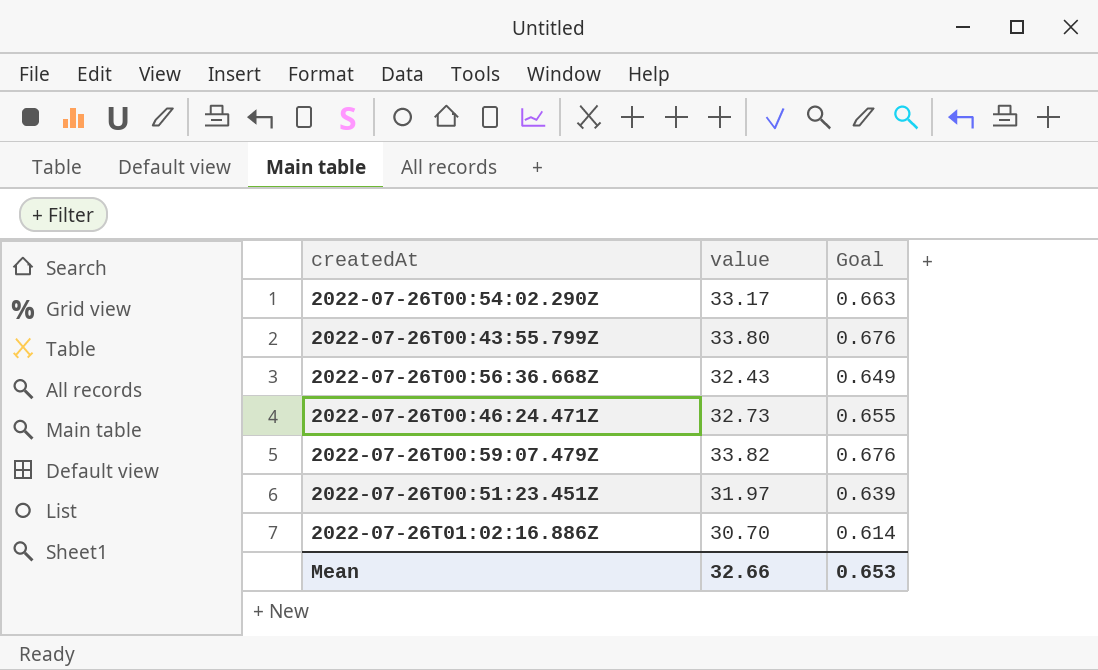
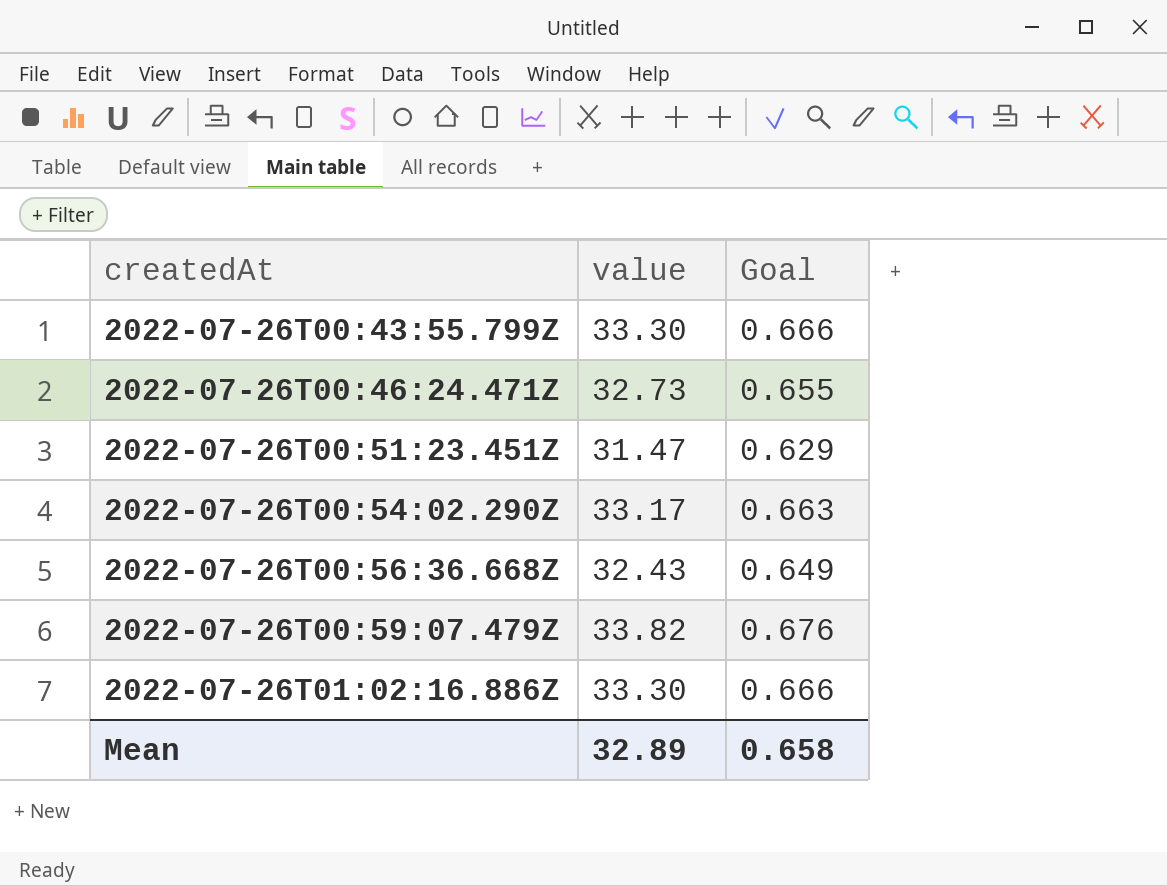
row order: none -> createdAt ascending
2022-07-26T00:43:55.799Z | value: 33.80 -> 33.30
2022-07-26T00:43:55.799Z | Goal: 0.676 -> 0.666
2022-07-26T00:51:23.451Z | value: 31.97 -> 31.47
2022-07-26T00:51:23.451Z | Goal: 0.639 -> 0.629
2022-07-26T01:02:16.886Z | value: 30.70 -> 33.30
2022-07-26T01:02:16.886Z | Goal: 0.614 -> 0.666
Mean | value: 32.66 -> 32.89
Mean | Goal: 0.653 -> 0.658

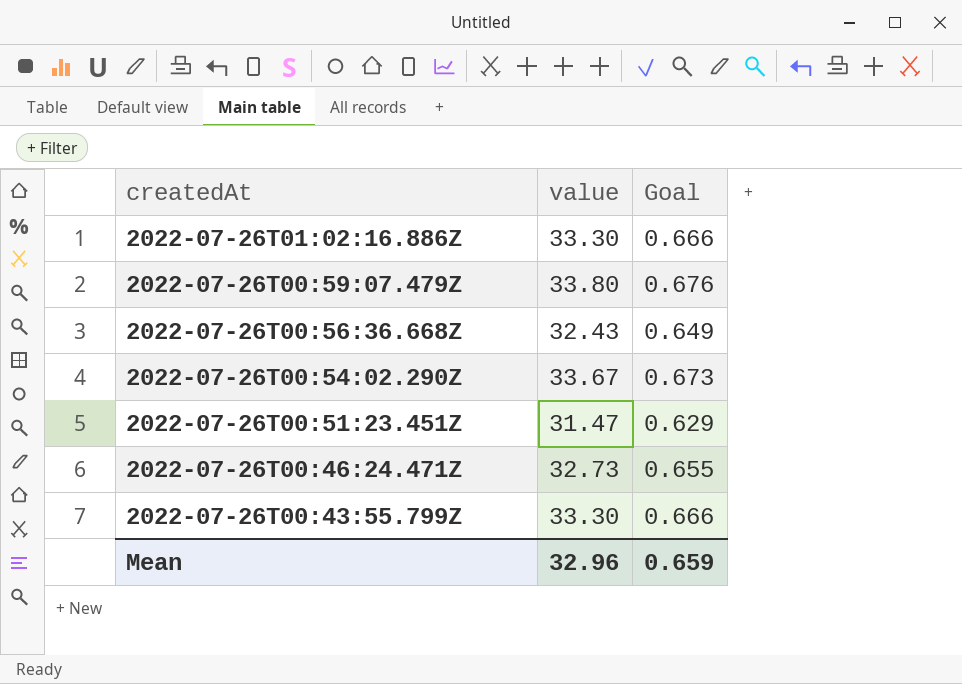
row order: createdAt ascending -> createdAt descending
2022-07-26T00:59:07.479Z | value: 33.82 -> 33.80
2022-07-26T00:54:02.290Z | value: 33.17 -> 33.67
2022-07-26T00:54:02.290Z | Goal: 0.663 -> 0.673
Mean | value: 32.89 -> 32.96
Mean | Goal: 0.658 -> 0.659

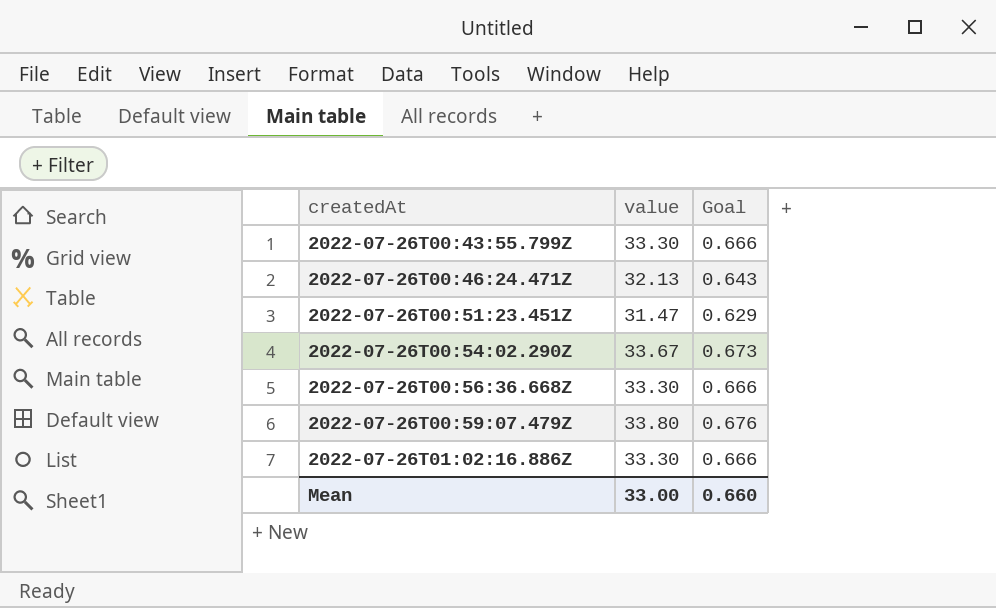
row order: createdAt descending -> createdAt ascending
2022-07-26T00:46:24.471Z | value: 32.73 -> 32.13
2022-07-26T00:46:24.471Z | Goal: 0.655 -> 0.643
2022-07-26T00:56:36.668Z | value: 32.43 -> 33.30
2022-07-26T00:56:36.668Z | Goal: 0.649 -> 0.666
Mean | value: 32.96 -> 33.00
Mean | Goal: 0.659 -> 0.660

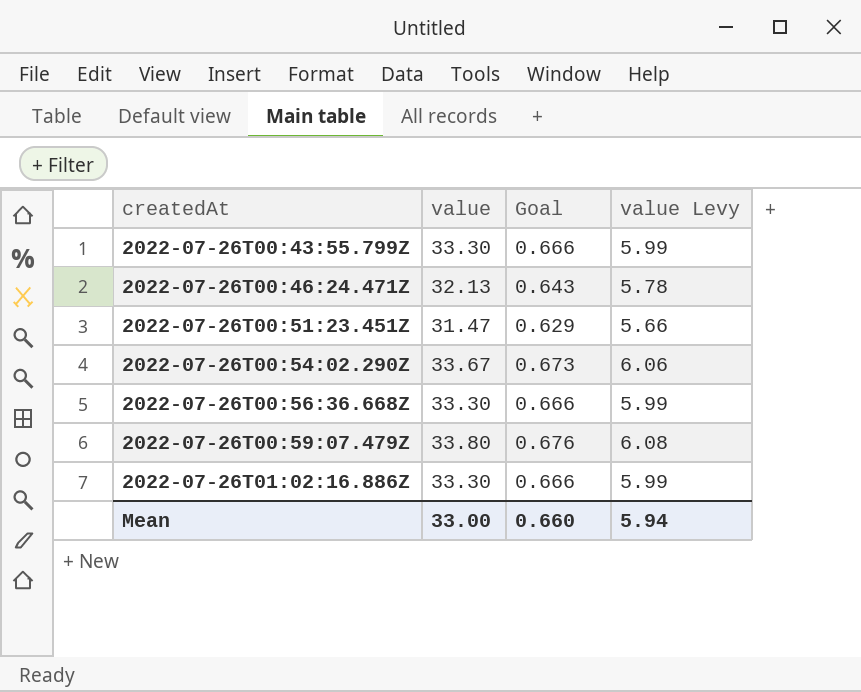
column value Levy | formula: none -> [value] * 0.18

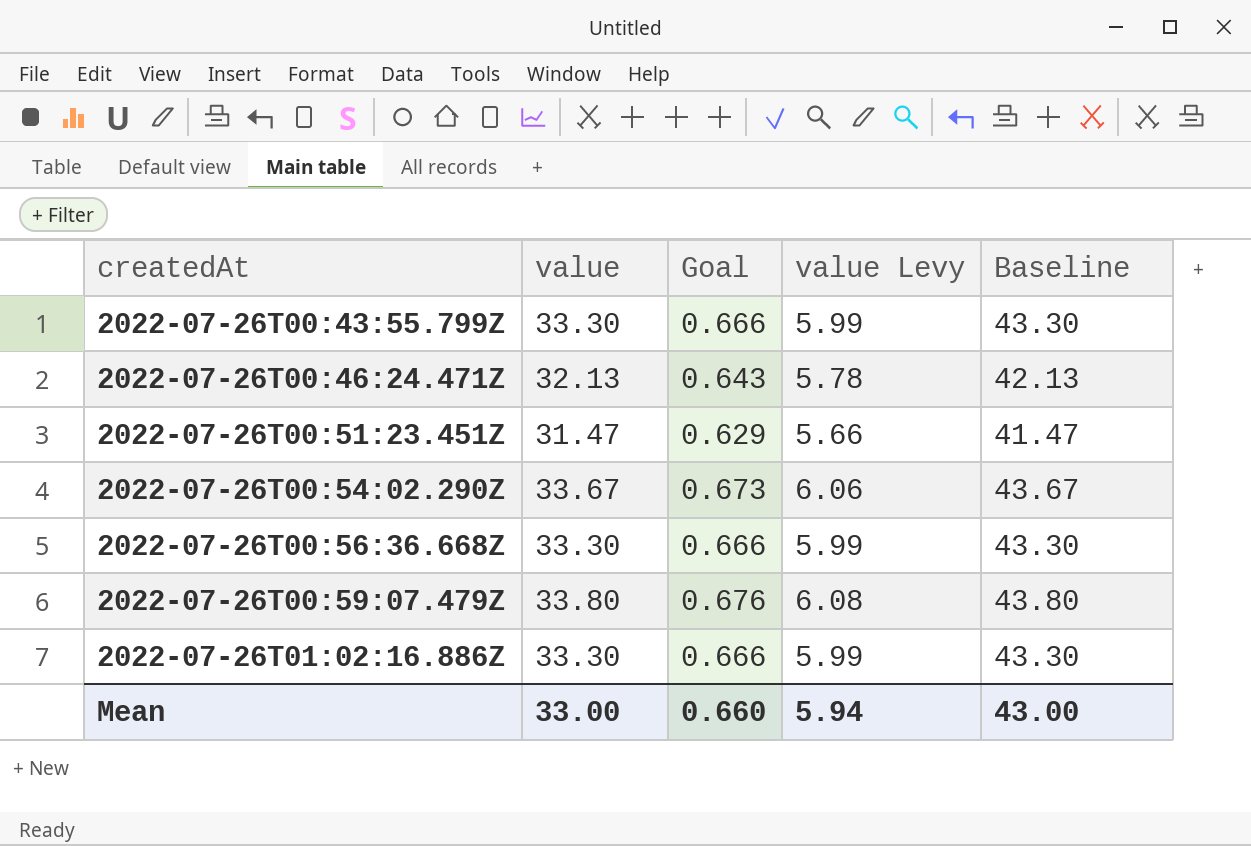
column Baseline | formula: none -> [value] + 10

